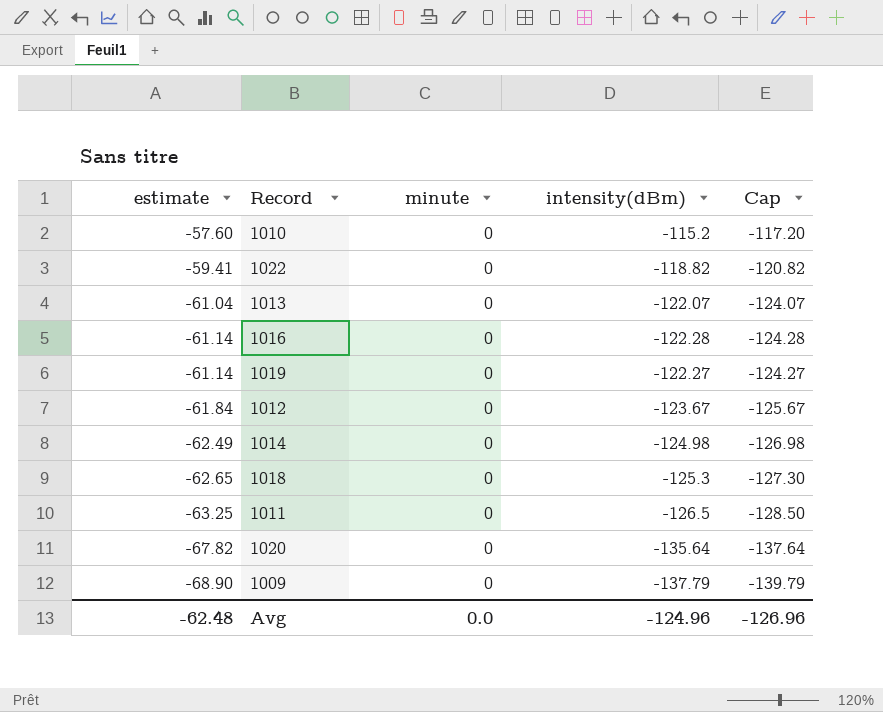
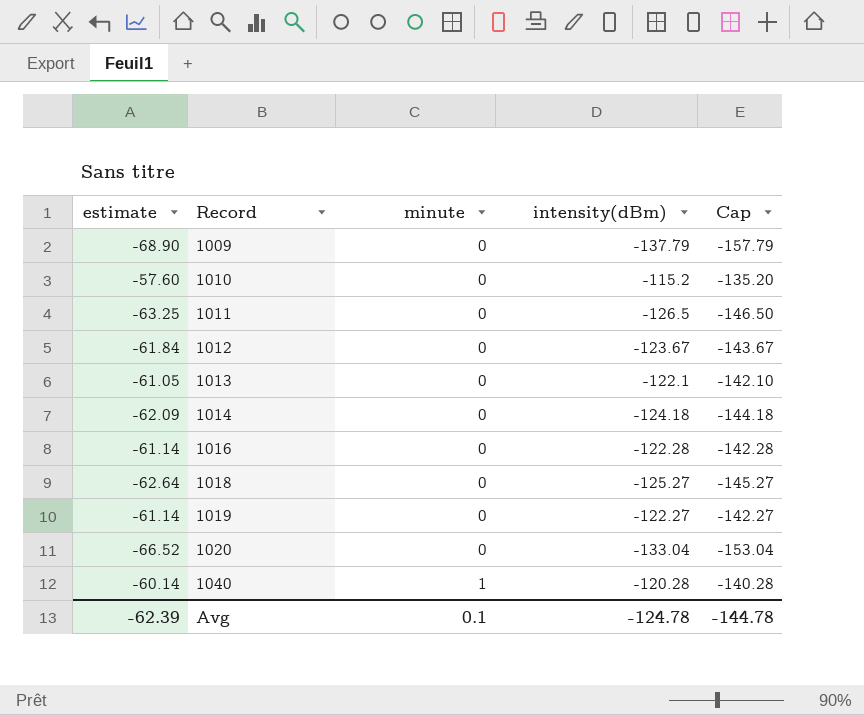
row order: estimate descending -> Record ascending
column Cap | formula: [intensity(dBm)] - 2 -> [intensity(dBm)] - 20
row 1022: -59.41 | 0 | -118.82 | -120.82 -> none
1013 | estimate: -61.04 -> -61.05
1013 | intensity(dBm): -122.07 -> -122.1
1014 | estimate: -62.49 -> -62.09
1014 | intensity(dBm): -124.98 -> -124.18
1018 | estimate: -62.65 -> -62.64
1018 | intensity(dBm): -125.3 -> -125.27
1020 | estimate: -67.82 -> -66.52
1020 | intensity(dBm): -135.64 -> -133.04
row 1040: none -> -60.14 | 1 | -120.28 | -140.28
Avg | estimate: -62.48 -> -62.39
Avg | minute: 0.0 -> 0.1
Avg | intensity(dBm): -124.96 -> -124.78
Avg | Cap: -126.96 -> -144.78

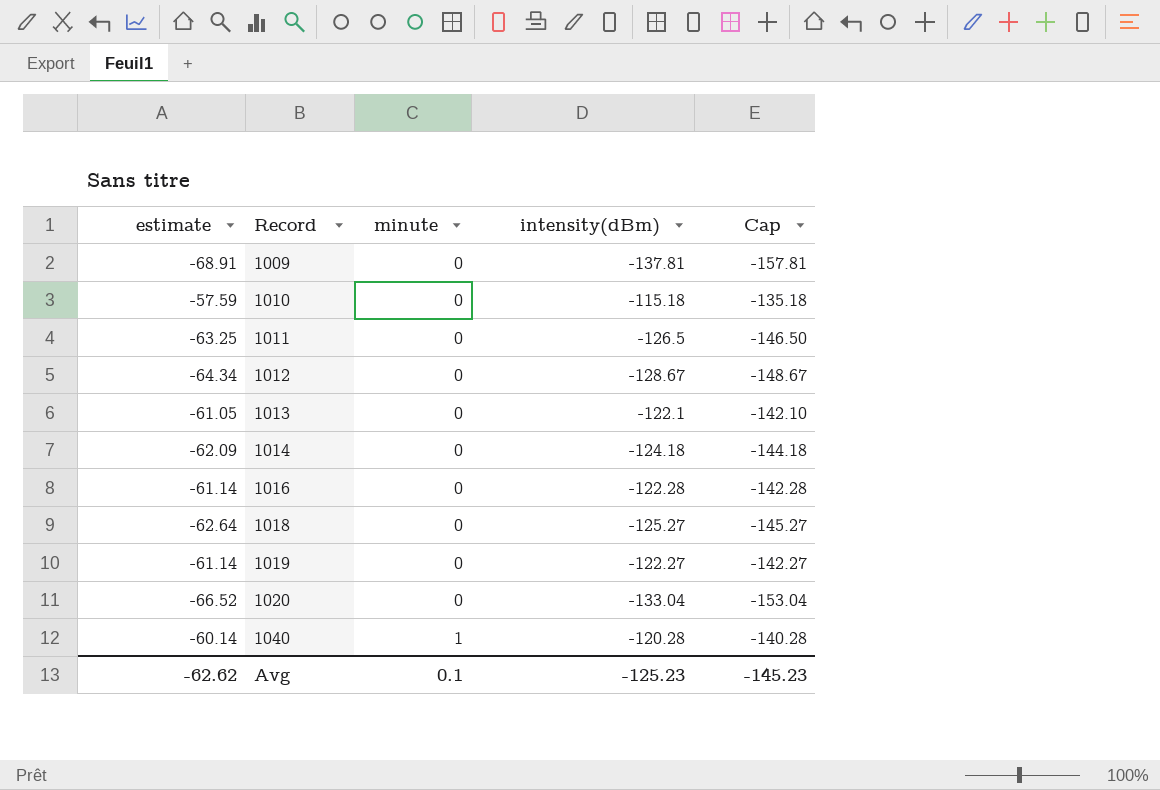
1009 | estimate: -68.90 -> -68.91
1009 | intensity(dBm): -137.79 -> -137.81
1009 | Cap: -157.79 -> -157.81
1010 | estimate: -57.60 -> -57.59
1010 | intensity(dBm): -115.2 -> -115.18
1010 | Cap: -135.20 -> -135.18
1012 | estimate: -61.84 -> -64.34
1012 | intensity(dBm): -123.67 -> -128.67
1012 | Cap: -143.67 -> -148.67
Avg | estimate: -62.39 -> -62.62
Avg | intensity(dBm): -124.78 -> -125.23
Avg | Cap: -144.78 -> -145.23

